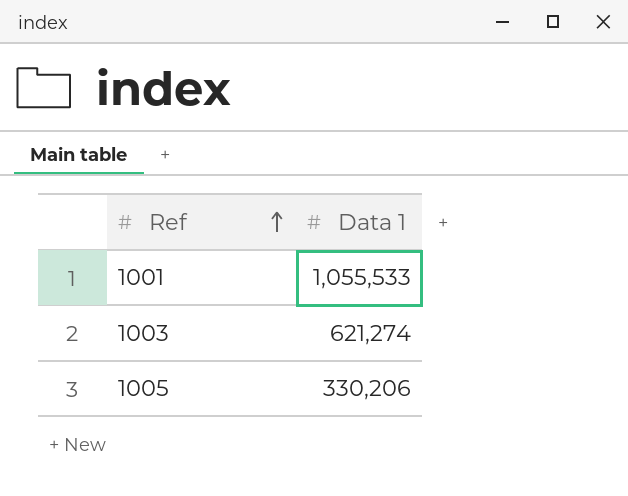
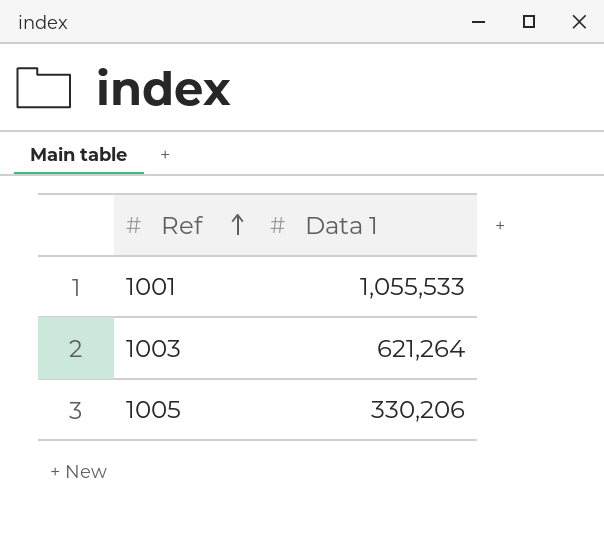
1003 | Data 1: 621,274 -> 621,264

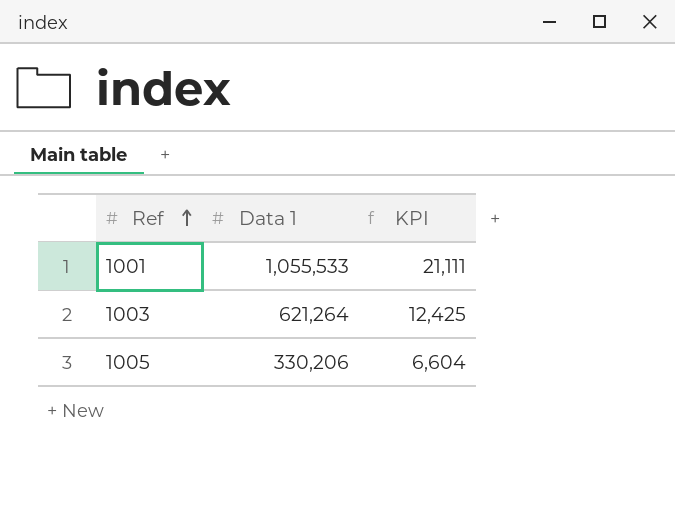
column KPI | formula: none -> [Data 1] * 0.02

